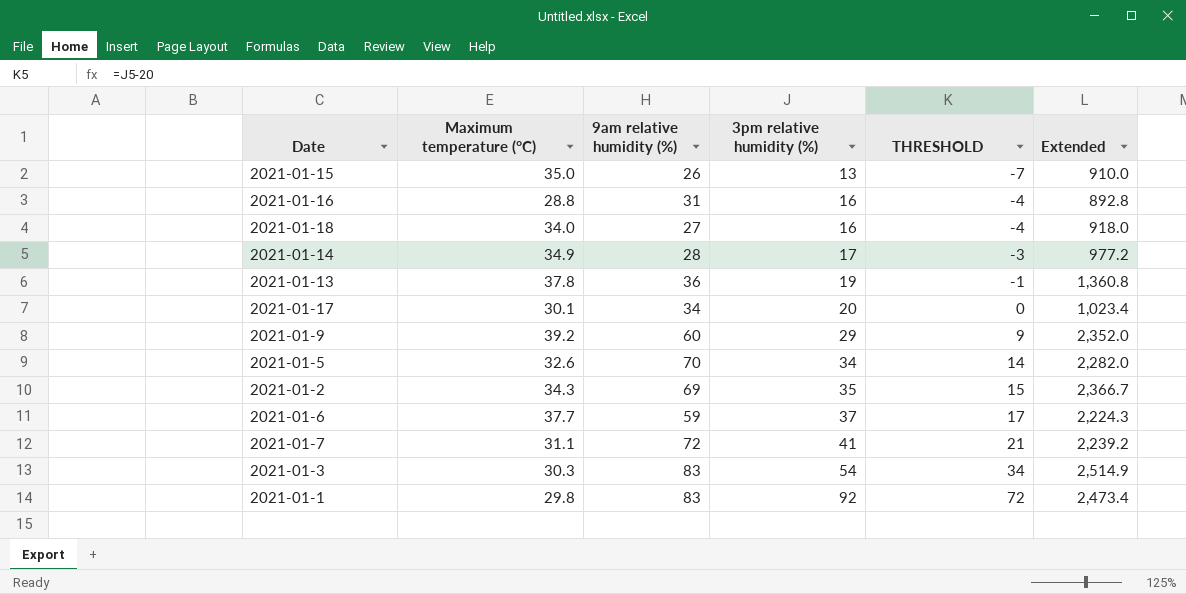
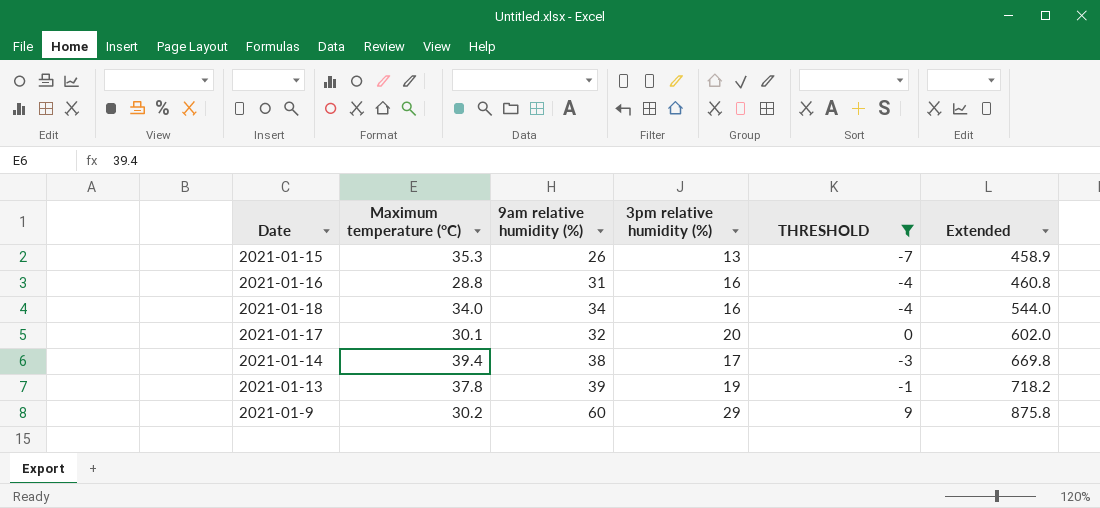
filter: none -> THRESHOLD <= 9
row order: 3pm relative humidity (%) ascending -> Extended ascending
column Extended | formula: [Maximum temperature (°C)] * [9am relative humidity (%)] -> [Maximum temperature (°C)] * [3pm relative humidity (%)]
2021-01-15 | Maximum temperature (°C): 35.0 -> 35.3
2021-01-18 | 9am relative humidity (%): 27 -> 34
2021-01-17 | 9am relative humidity (%): 34 -> 32
2021-01-14 | Maximum temperature (°C): 34.9 -> 39.4
2021-01-14 | 9am relative humidity (%): 28 -> 38
2021-01-13 | 9am relative humidity (%): 36 -> 39
2021-01-9 | Maximum temperature (°C): 39.2 -> 30.2

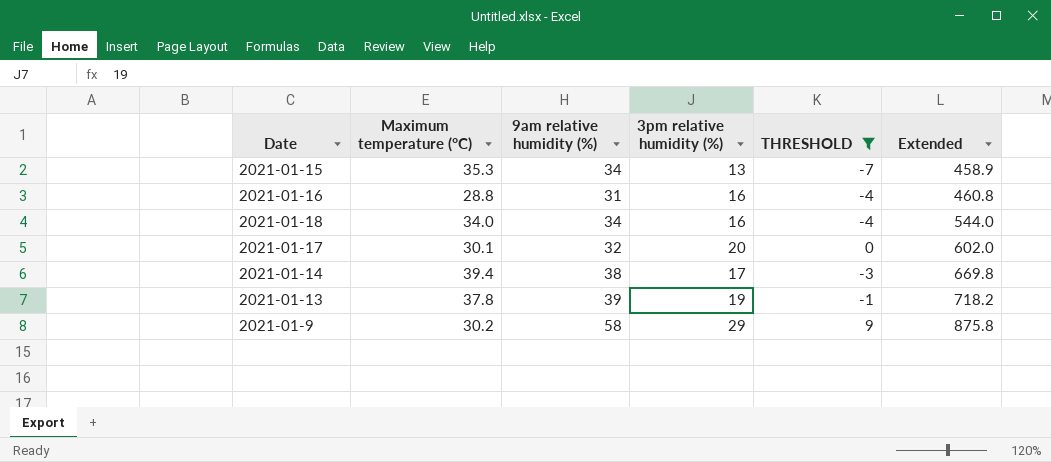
2021-01-15 | 9am relative humidity (%): 26 -> 34
2021-01-9 | 9am relative humidity (%): 60 -> 58

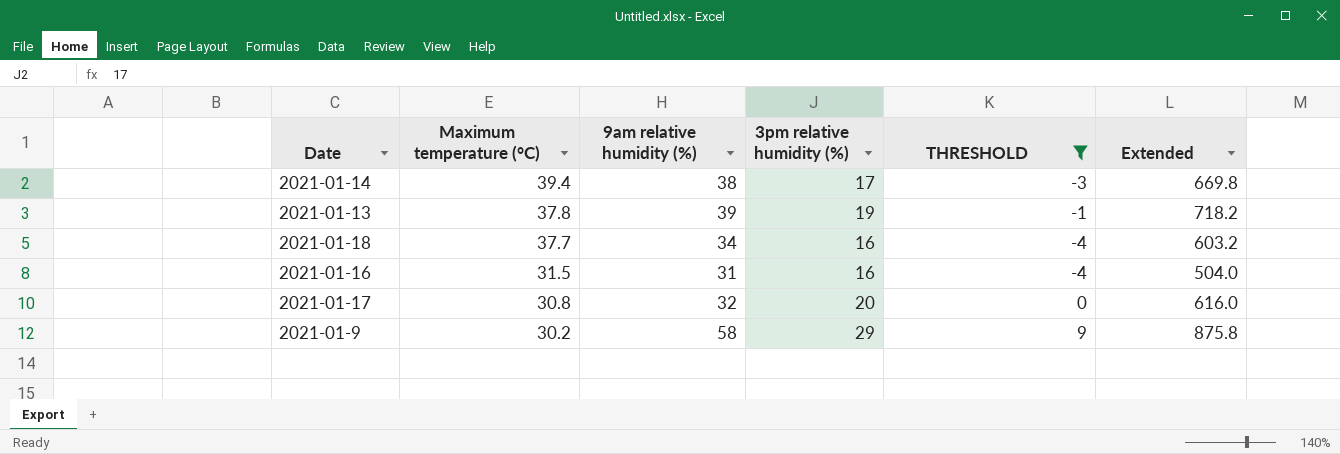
row order: Extended ascending -> Maximum temperature (°C) descending
row 2021-01-15: 35.3 | 34 | 13 | -7 | 458.9 -> none
2021-01-18 | Maximum temperature (°C): 34.0 -> 37.7
2021-01-18 | Extended: 544.0 -> 603.2
2021-01-16 | Maximum temperature (°C): 28.8 -> 31.5
2021-01-16 | Extended: 460.8 -> 504.0
2021-01-17 | Maximum temperature (°C): 30.1 -> 30.8
2021-01-17 | Extended: 602.0 -> 616.0

